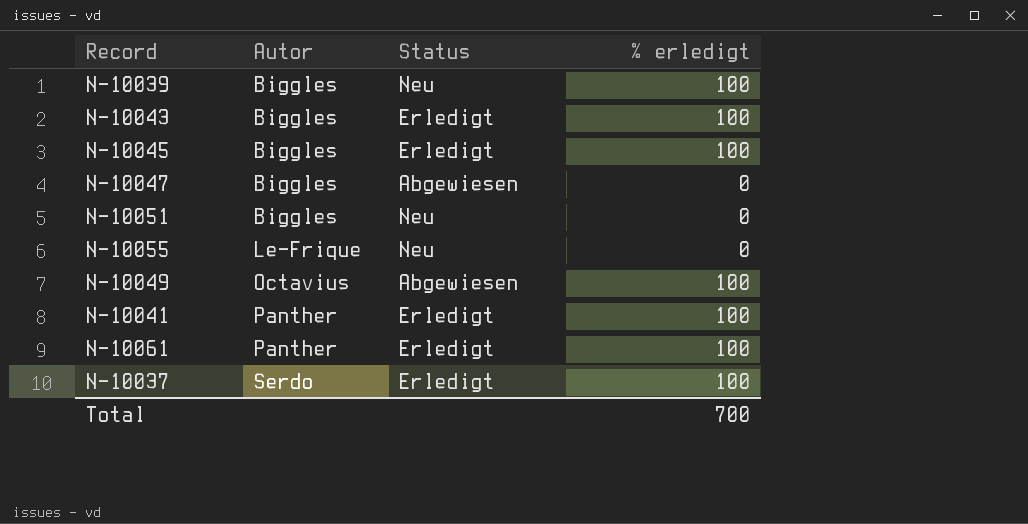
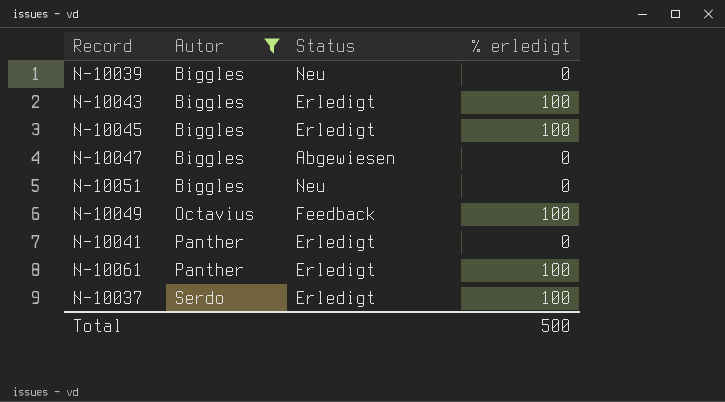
filter: none -> Autor != Le-Frique
N-10039 | % erledigt: 100 -> 0
N-10049 | Status: Abgewiesen -> Feedback
N-10041 | % erledigt: 100 -> 0
Total | % erledigt: 700 -> 500

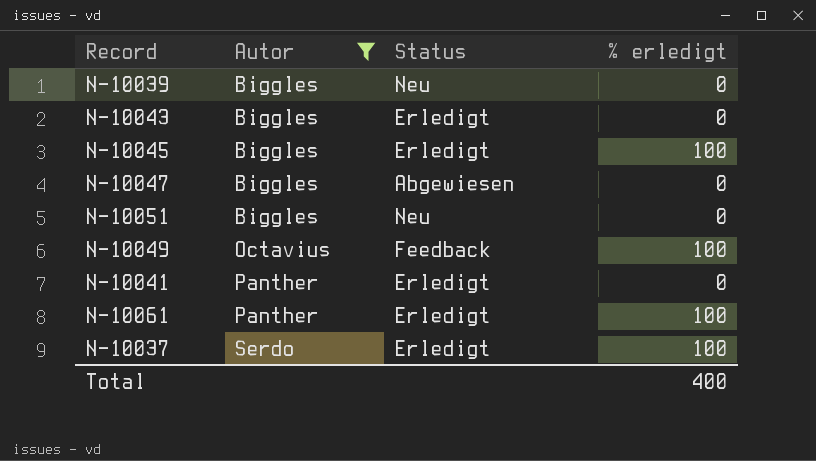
N-10043 | % erledigt: 100 -> 0
Total | % erledigt: 500 -> 400

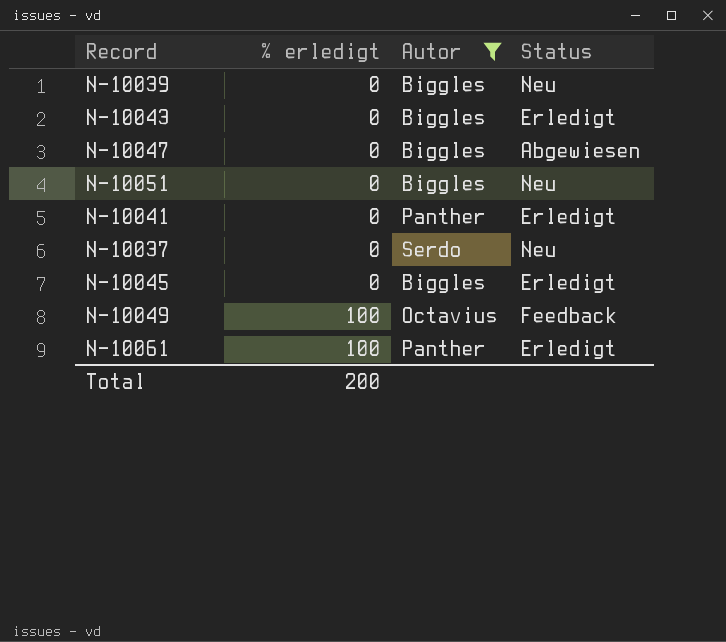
row order: Autor ascending -> % erledigt ascending
column % erledigt | position: 4 -> 2
N-10037 | % erledigt: 100 -> 0
N-10037 | Status: Erledigt -> Neu
N-10045 | % erledigt: 100 -> 0
Total | % erledigt: 400 -> 200

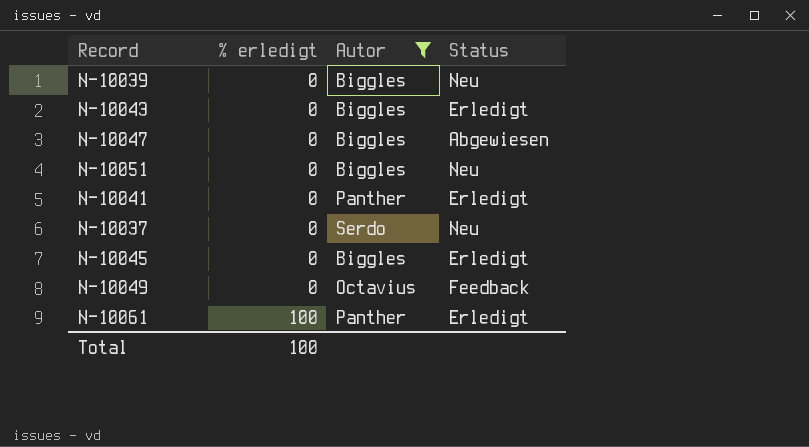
N-10049 | % erledigt: 100 -> 0
Total | % erledigt: 200 -> 100

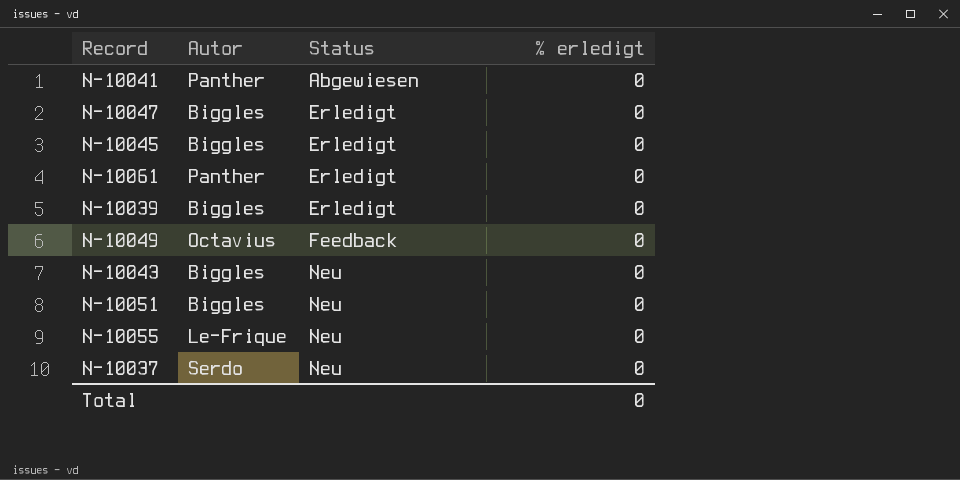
filter: Autor != Le-Frique -> none
row order: % erledigt ascending -> Status ascending
column % erledigt | position: 2 -> 4
N-10041 | Status: Erledigt -> Abgewiesen
N-10047 | Status: Abgewiesen -> Erledigt
N-10061 | % erledigt: 100 -> 0
N-10039 | Status: Neu -> Erledigt
N-10043 | Status: Erledigt -> Neu
Total | % erledigt: 100 -> 0

